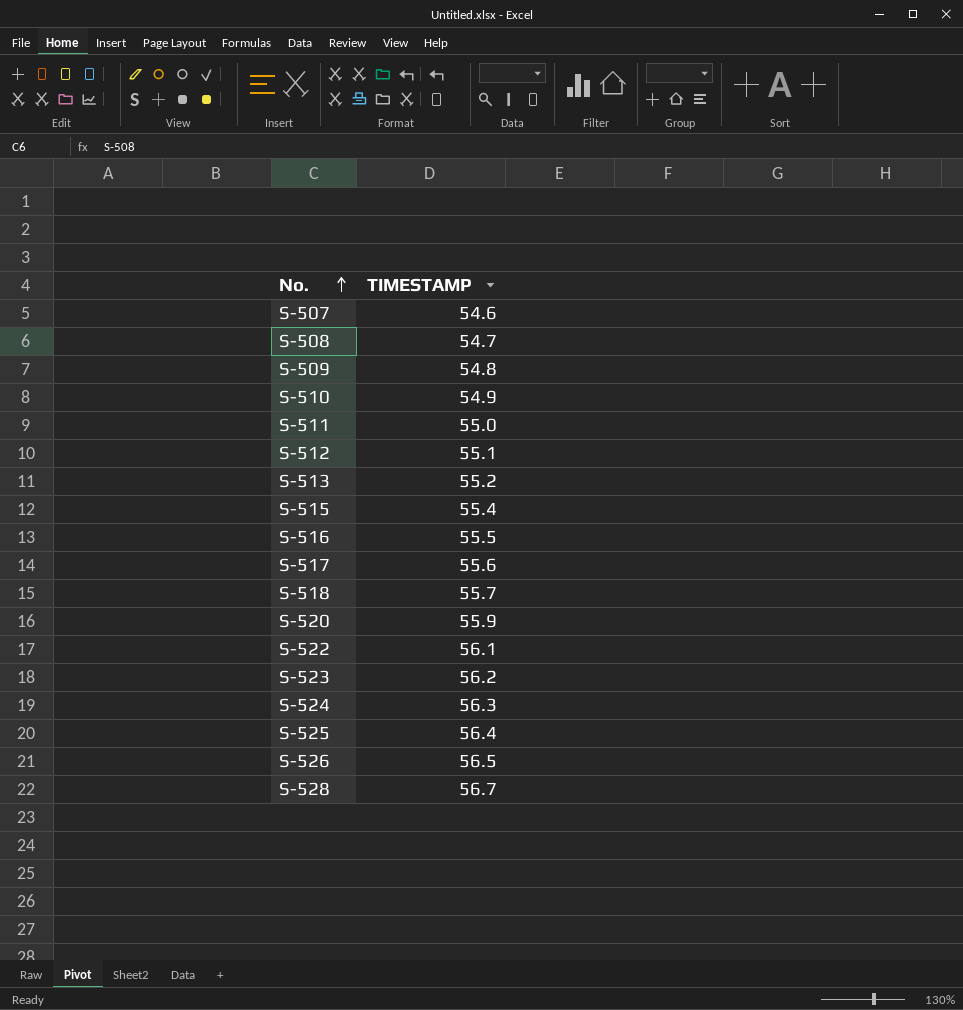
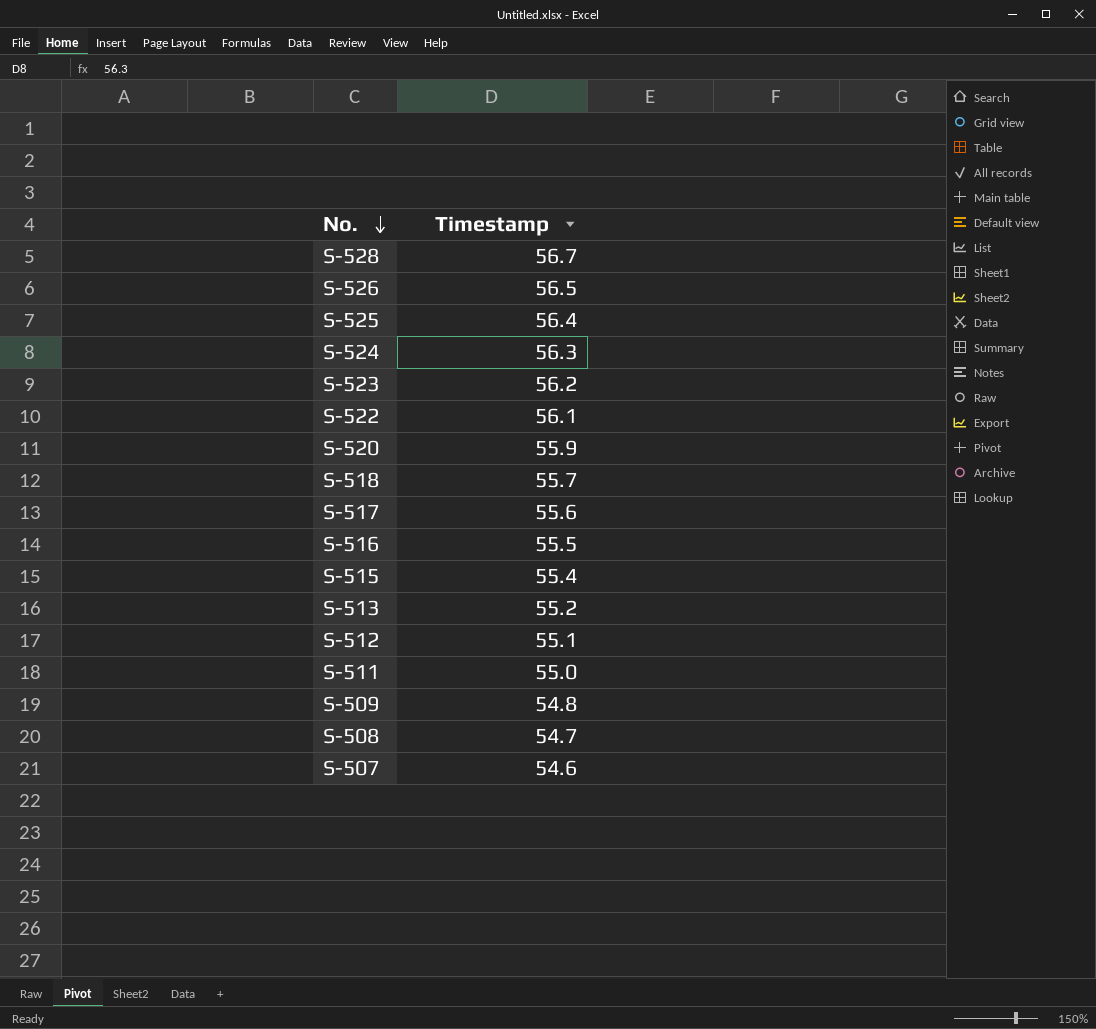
row order: No. ascending -> No. descending
column name: TIMESTAMP -> Timestamp
row S-510: 54.9 -> none

